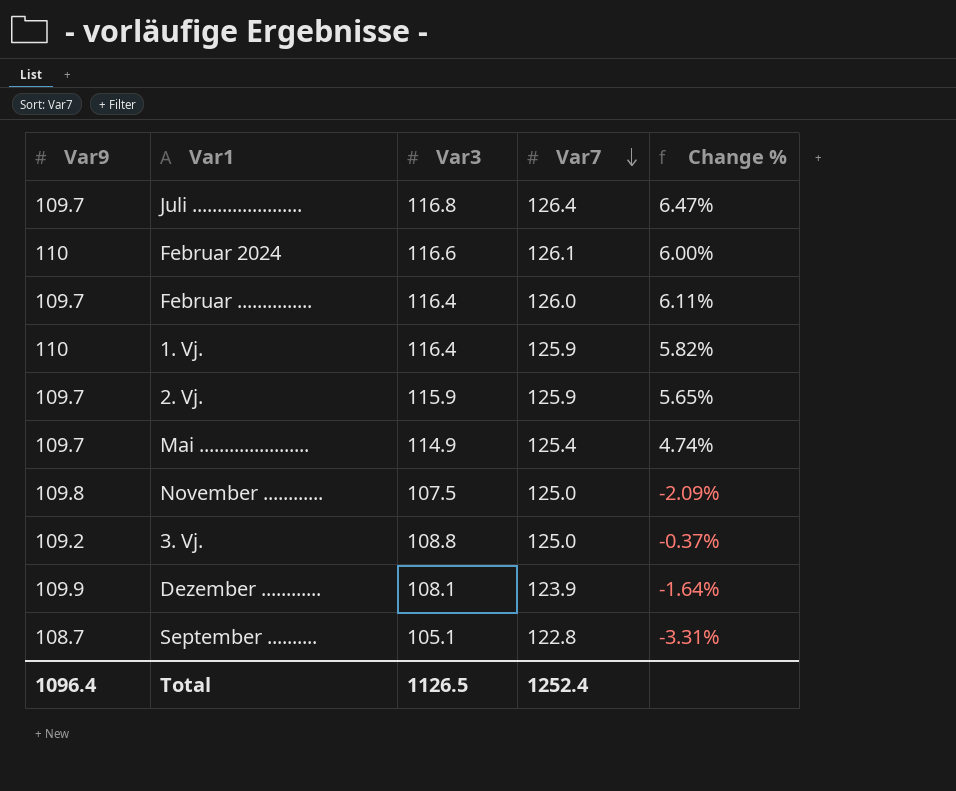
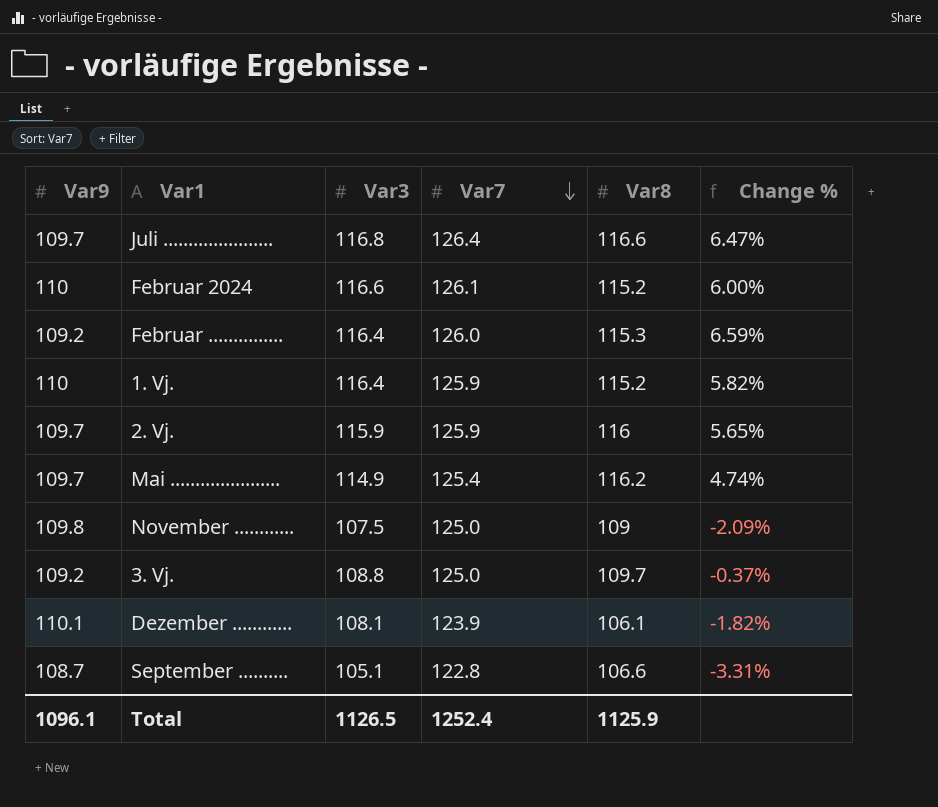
column Var8 | position: none -> 5
Februar ............... | Var9: 109.7 -> 109.2
Februar ............... | Change %: 6.11% -> 6.59%
Dezember ............ | Var9: 109.9 -> 110.1
Dezember ............ | Change %: -1.64% -> -1.82%
Total | Var9: 1096.4 -> 1096.1

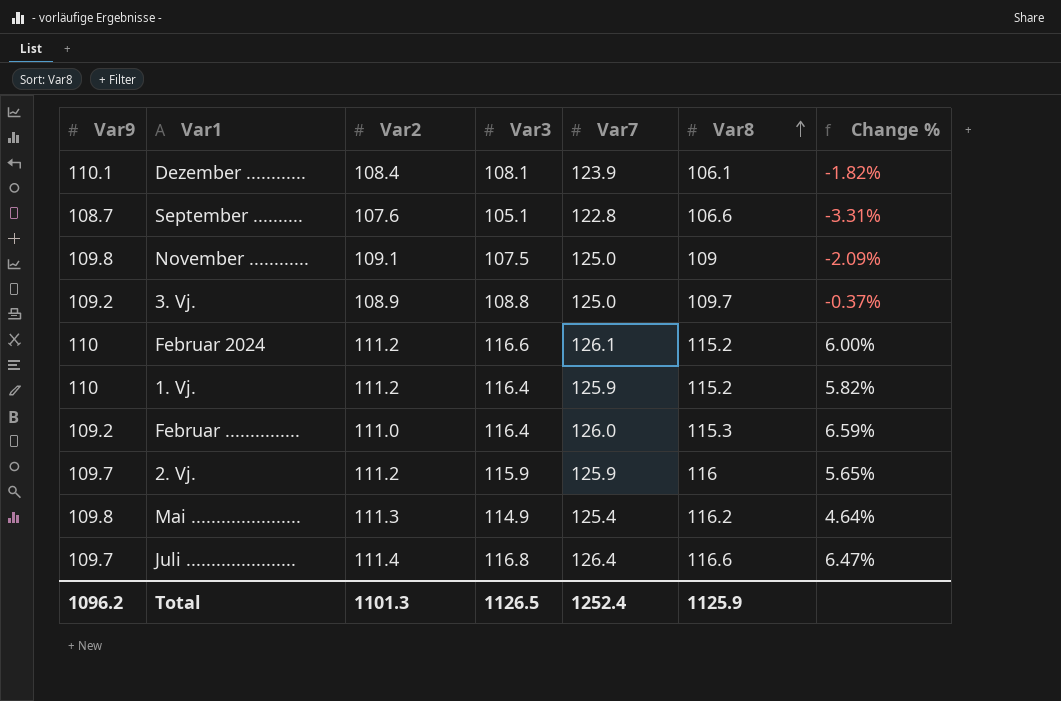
row order: Var7 descending -> Var8 ascending
column Var2 | position: none -> 3
Mai ...................... | Var9: 109.7 -> 109.8
Mai ...................... | Change %: 4.74% -> 4.64%
Total | Var9: 1096.1 -> 1096.2

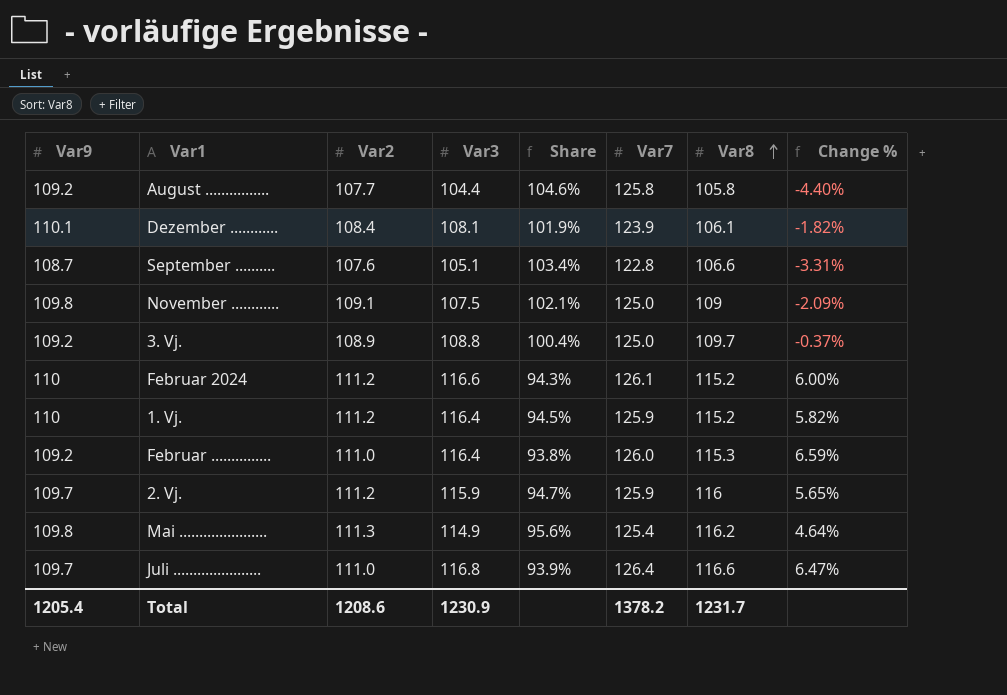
column Share | formula: none -> [Var9] / [Var3]
row August ................: none -> 109.2 | 107.7 | 104.4 | 104.6% | 125.8 | 105.8 | -4.40%
Juli ...................... | Var2: 111.4 -> 111.0
Total | Var9: 1096.2 -> 1205.4
Total | Var2: 1101.3 -> 1208.6
Total | Var3: 1126.5 -> 1230.9
Total | Var7: 1252.4 -> 1378.2
Total | Var8: 1125.9 -> 1231.7

